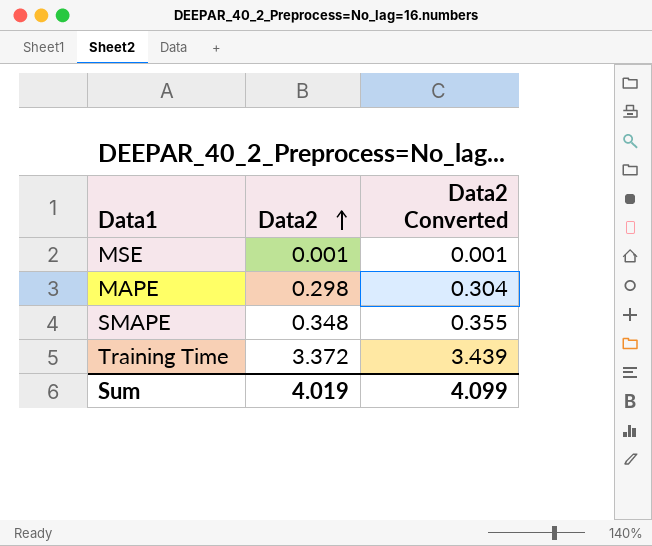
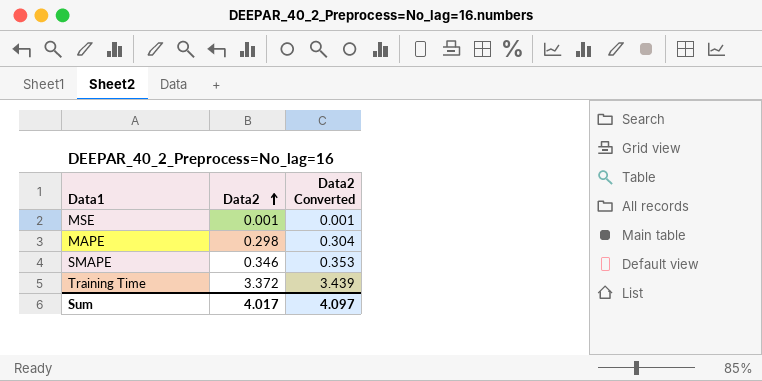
SMAPE | Data2: 0.348 -> 0.346
SMAPE | Data2 Converted: 0.355 -> 0.353
Sum | Data2: 4.019 -> 4.017
Sum | Data2 Converted: 4.099 -> 4.097

